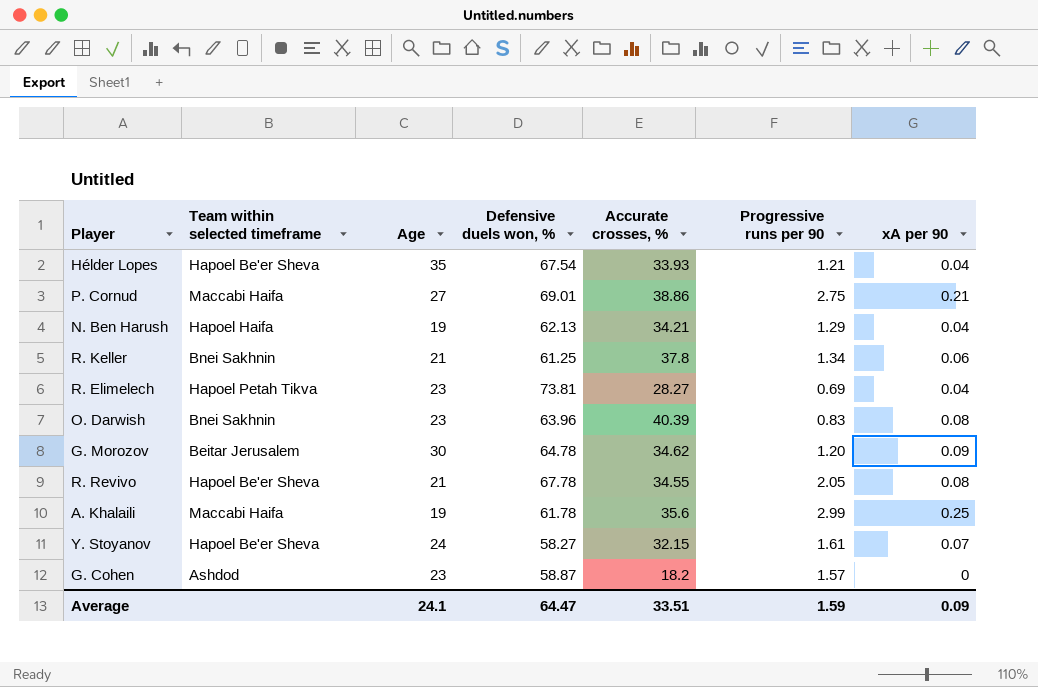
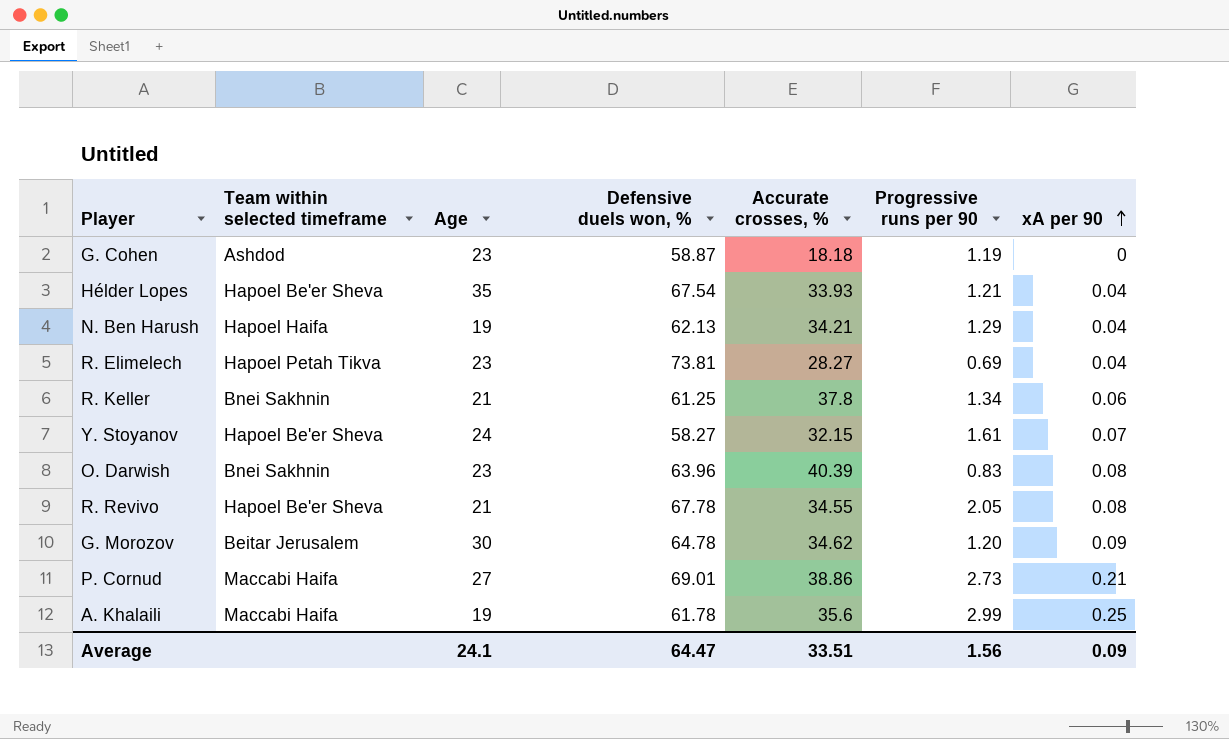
row order: none -> xA per 90 ascending
G. Cohen | Accurate crosses, %: 18.2 -> 18.18
G. Cohen | Progressive runs per 90: 1.57 -> 1.19
P. Cornud | Progressive runs per 90: 2.75 -> 2.73
Average | Progressive runs per 90: 1.59 -> 1.56

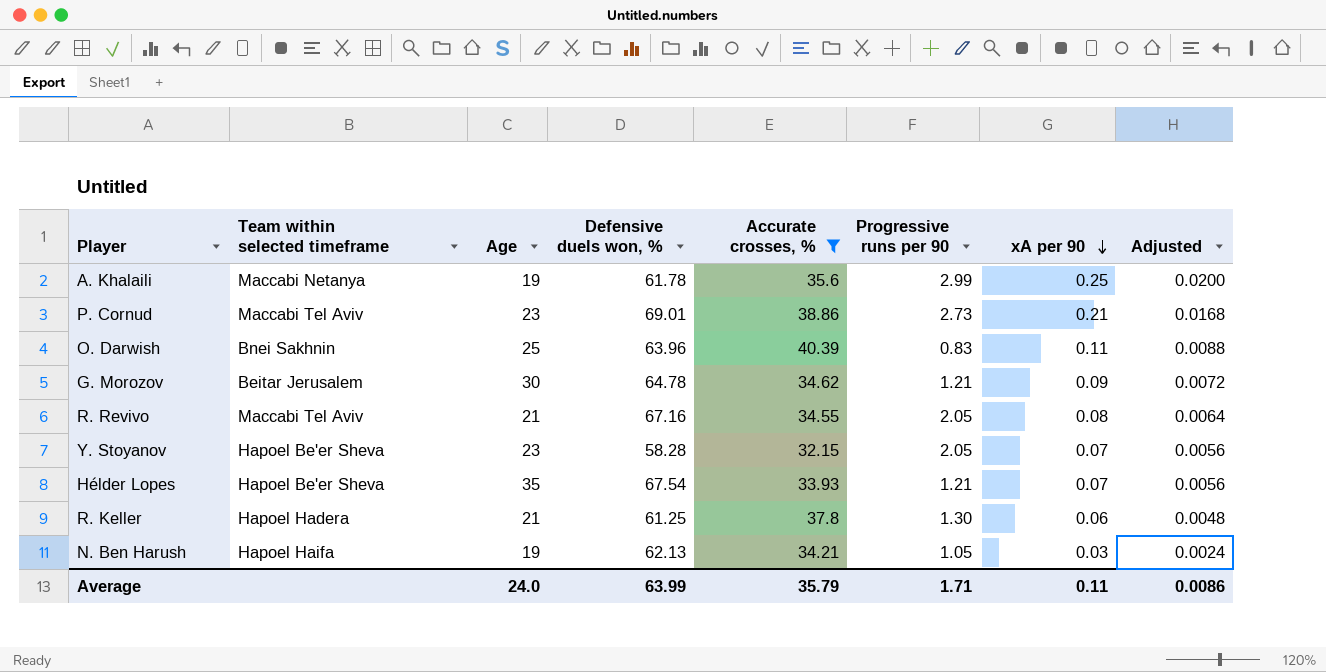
filter: none -> Accurate crosses, % >= 32.15
row order: xA per 90 ascending -> xA per 90 descending
column Adjusted | formula: none -> [xA per 90] * 0.08
A. Khalaili | Team within selected timeframe: Maccabi Haifa -> Maccabi Netanya
P. Cornud | Team within selected timeframe: Maccabi Haifa -> Maccabi Tel Aviv
P. Cornud | Age: 27 -> 23
O. Darwish | Age: 23 -> 25
O. Darwish | xA per 90: 0.08 -> 0.11
G. Morozov | Progressive runs per 90: 1.20 -> 1.21
R. Revivo | Team within selected timeframe: Hapoel Be'er Sheva -> Maccabi Tel Aviv
R. Revivo | Defensive duels won, %: 67.78 -> 67.16
Y. Stoyanov | Age: 24 -> 23
Y. Stoyanov | Defensive duels won, %: 58.27 -> 58.28
Y. Stoyanov | Progressive runs per 90: 1.61 -> 2.05
Hélder Lopes | xA per 90: 0.04 -> 0.07
R. Keller | Team within selected timeframe: Bnei Sakhnin -> Hapoel Hadera
R. Keller | Progressive runs per 90: 1.34 -> 1.30
N. Ben Harush | Progressive runs per 90: 1.29 -> 1.05
N. Ben Harush | xA per 90: 0.04 -> 0.03
Average | Age: 24.1 -> 24.0
Average | Defensive duels won, %: 64.47 -> 63.99
Average | Accurate crosses, %: 33.51 -> 35.79
Average | Progressive runs per 90: 1.56 -> 1.71
Average | xA per 90: 0.09 -> 0.11

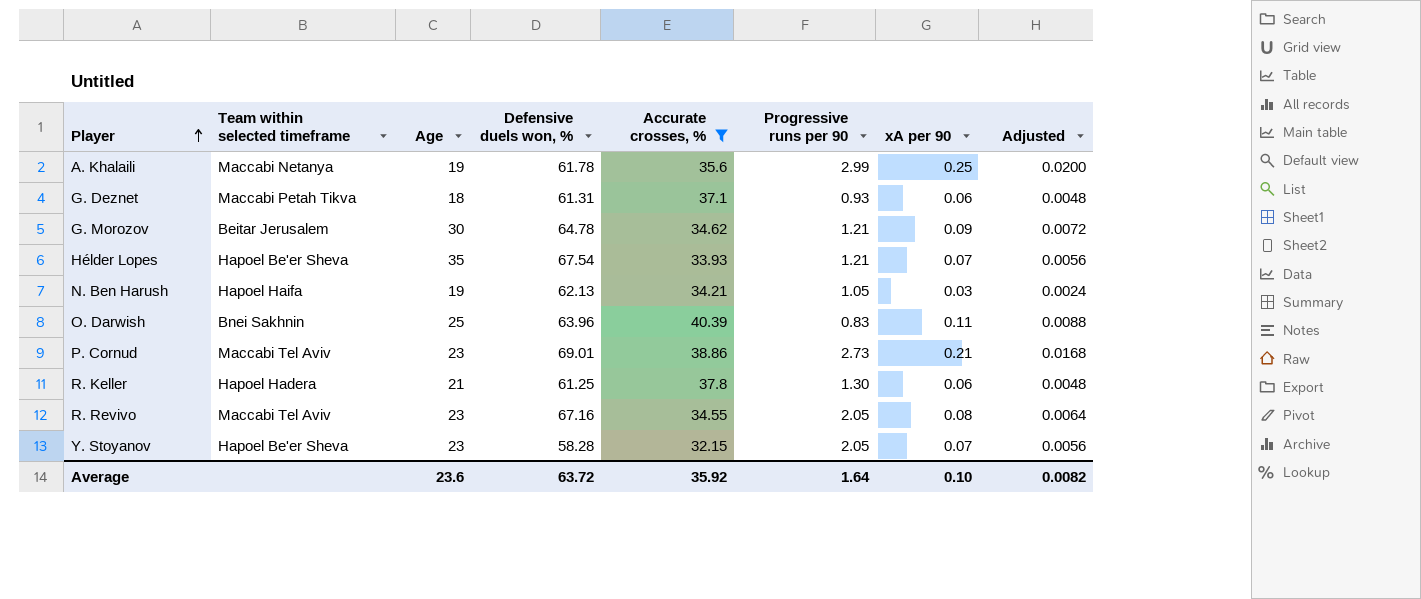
row order: xA per 90 descending -> Player ascending
row G. Deznet: none -> Maccabi Petah Tikva | 18 | 61.31 | 37.1 | 0.93 | 0.06 | 0.0048
R. Revivo | Age: 21 -> 23
Average | Age: 24.0 -> 23.6
Average | Defensive duels won, %: 63.99 -> 63.72
Average | Accurate crosses, %: 35.79 -> 35.92
Average | Progressive runs per 90: 1.71 -> 1.64
Average | xA per 90: 0.11 -> 0.10
Average | Adjusted: 0.0086 -> 0.0082

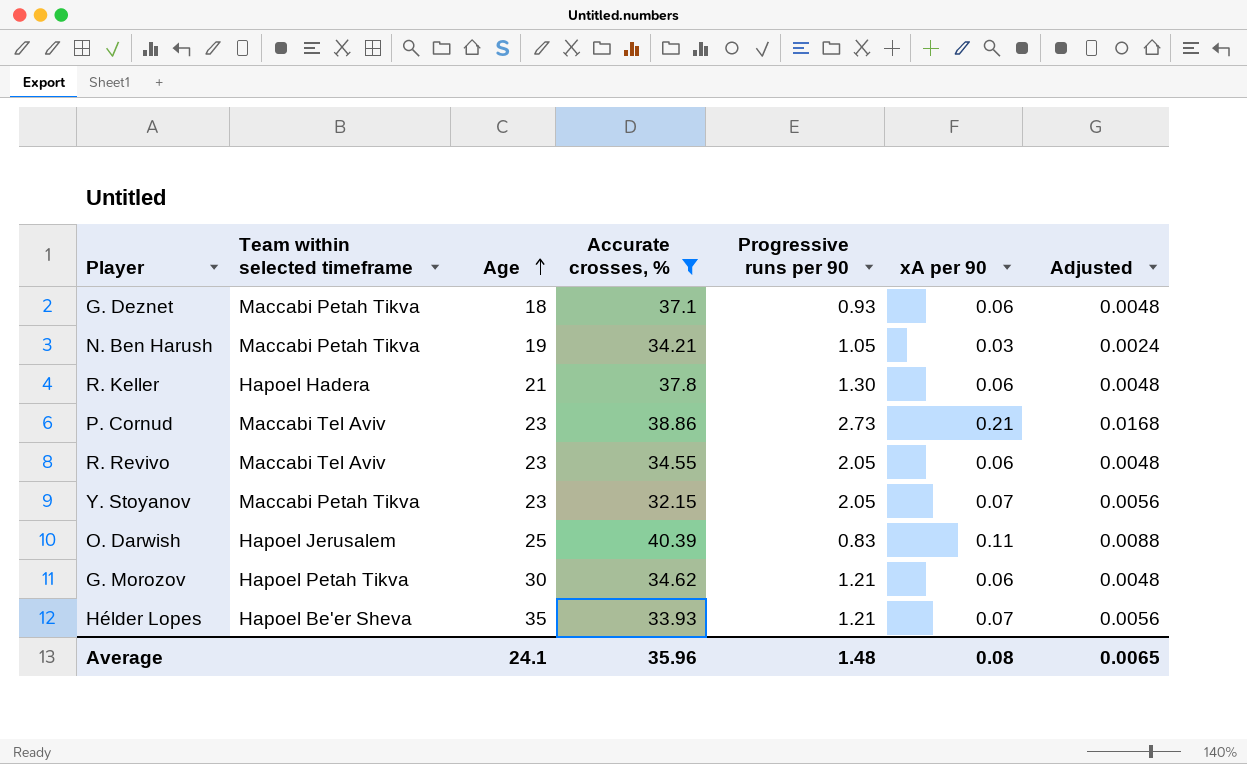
row order: Player ascending -> Age ascending
column Defensive duels won, % | position: 4 -> none
row A. Khalaili: Maccabi Netanya | 19 | 61.78 | 35.6 | 2.99 | 0.25 | 0.0200 -> none
N. Ben Harush | Team within selected timeframe: Hapoel Haifa -> Maccabi Petah Tikva
R. Revivo | xA per 90: 0.08 -> 0.06
R. Revivo | Adjusted: 0.0064 -> 0.0048
Y. Stoyanov | Team within selected timeframe: Hapoel Be'er Sheva -> Maccabi Petah Tikva
O. Darwish | Team within selected timeframe: Bnei Sakhnin -> Hapoel Jerusalem
G. Morozov | Team within selected timeframe: Beitar Jerusalem -> Hapoel Petah Tikva
G. Morozov | xA per 90: 0.09 -> 0.06
G. Morozov | Adjusted: 0.0072 -> 0.0048
Average | Age: 23.6 -> 24.1
Average | Accurate crosses, %: 35.92 -> 35.96
Average | Progressive runs per 90: 1.64 -> 1.48
Average | xA per 90: 0.10 -> 0.08
Average | Adjusted: 0.0082 -> 0.0065

